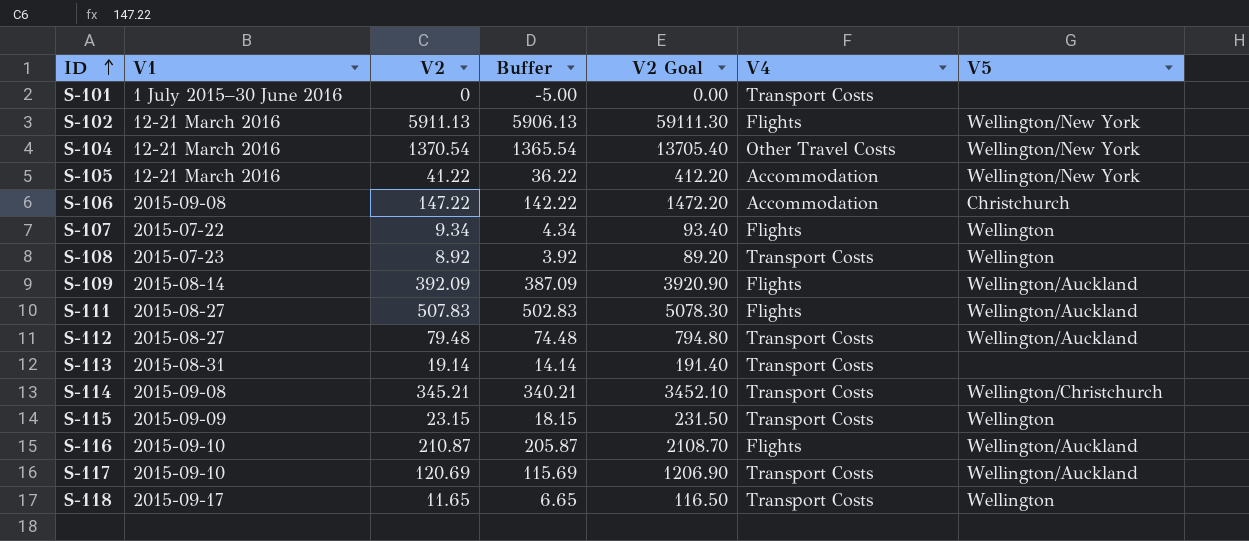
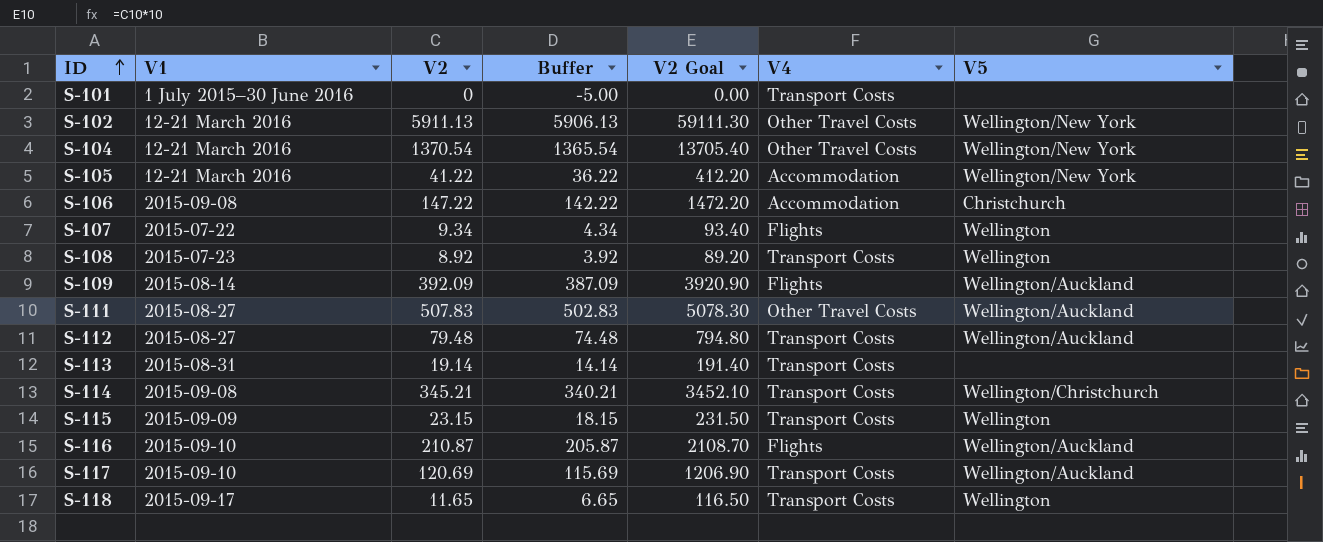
S-102 | V4: Flights -> Other Travel Costs
S-111 | V4: Flights -> Other Travel Costs

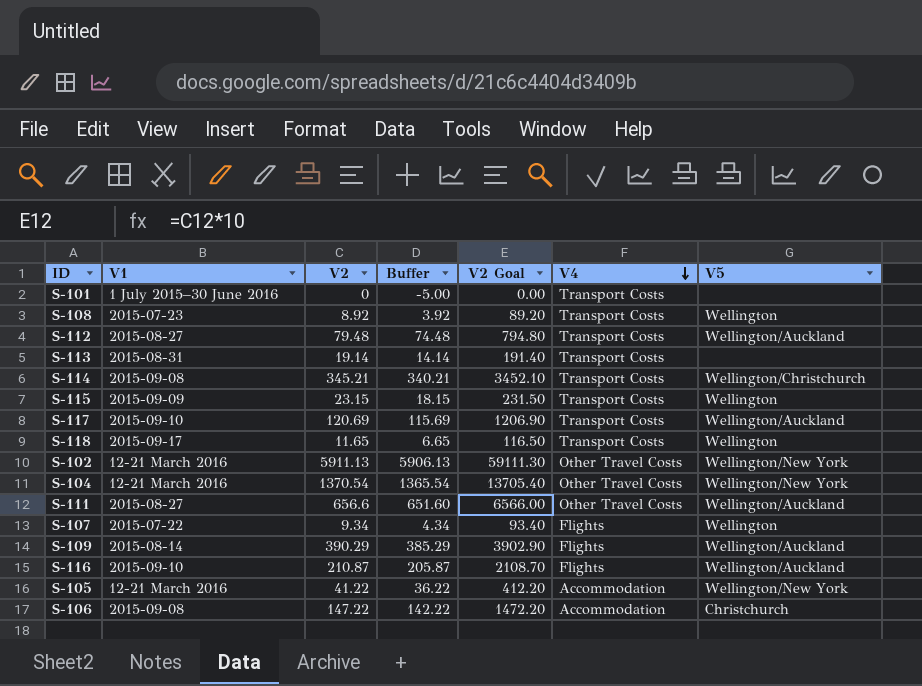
row order: ID ascending -> V4 descending
S-111 | V2: 507.83 -> 656.6
S-111 | Buffer: 502.83 -> 651.60
S-111 | V2 Goal: 5078.30 -> 6566.00
S-109 | V2: 392.09 -> 390.29
S-109 | Buffer: 387.09 -> 385.29
S-109 | V2 Goal: 3920.90 -> 3902.90

